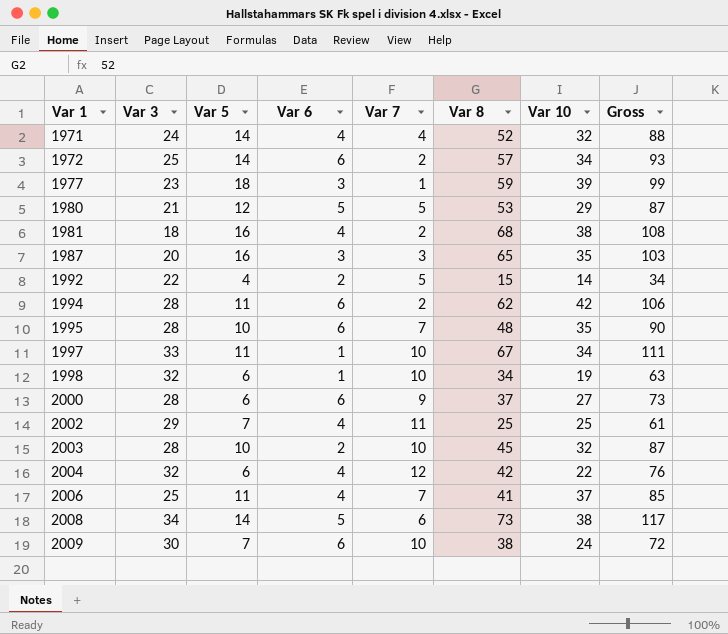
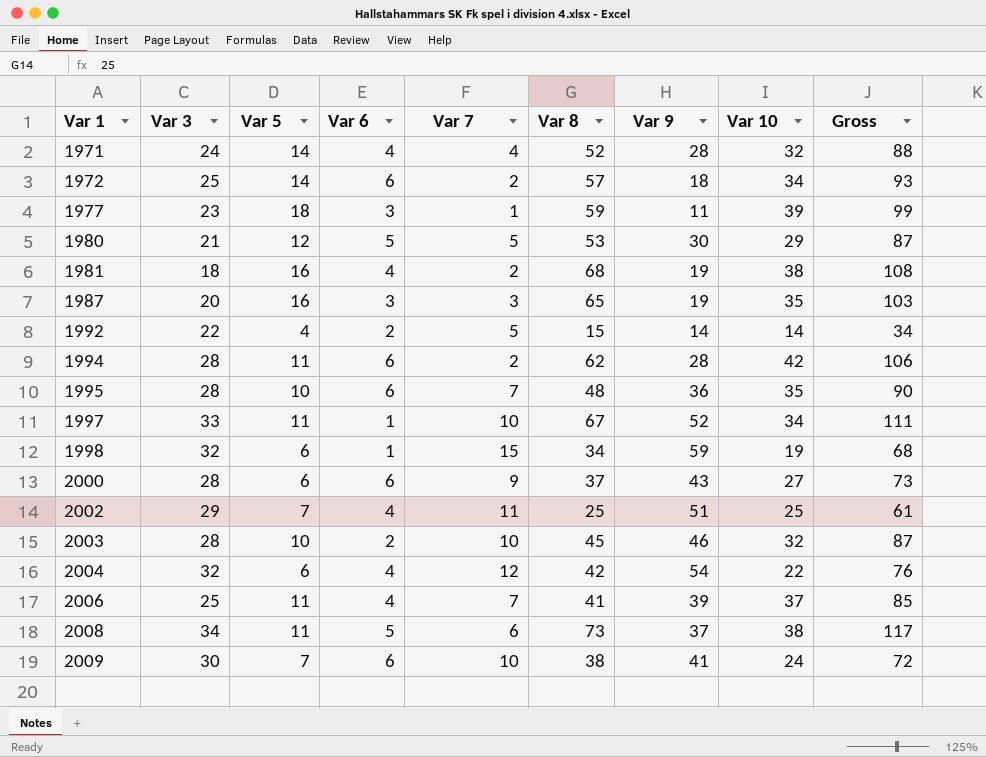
column Var 9 | position: none -> 7
1998 | Var 7: 10 -> 15
1998 | Gross: 63 -> 68
2008 | Var 5: 14 -> 11

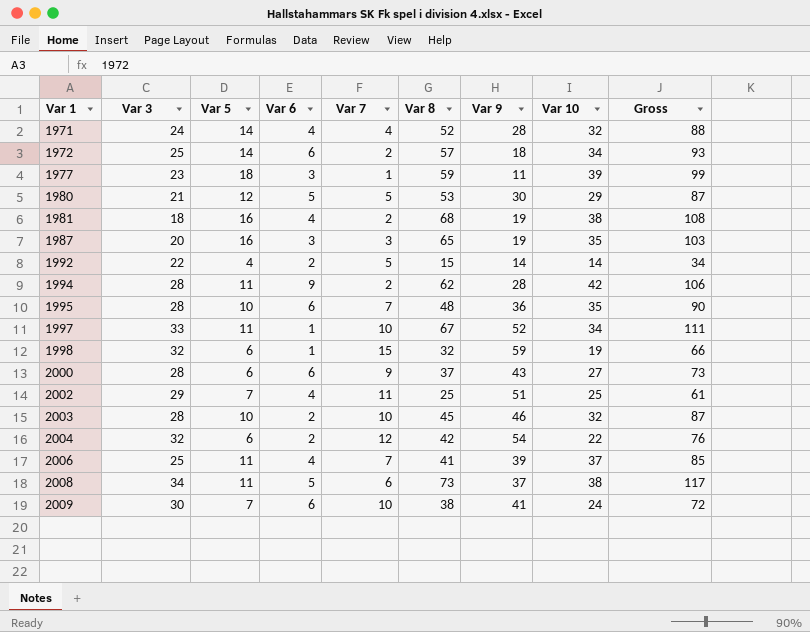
1994 | Var 6: 6 -> 9
1998 | Var 8: 34 -> 32
1998 | Gross: 68 -> 66
2004 | Var 6: 4 -> 2

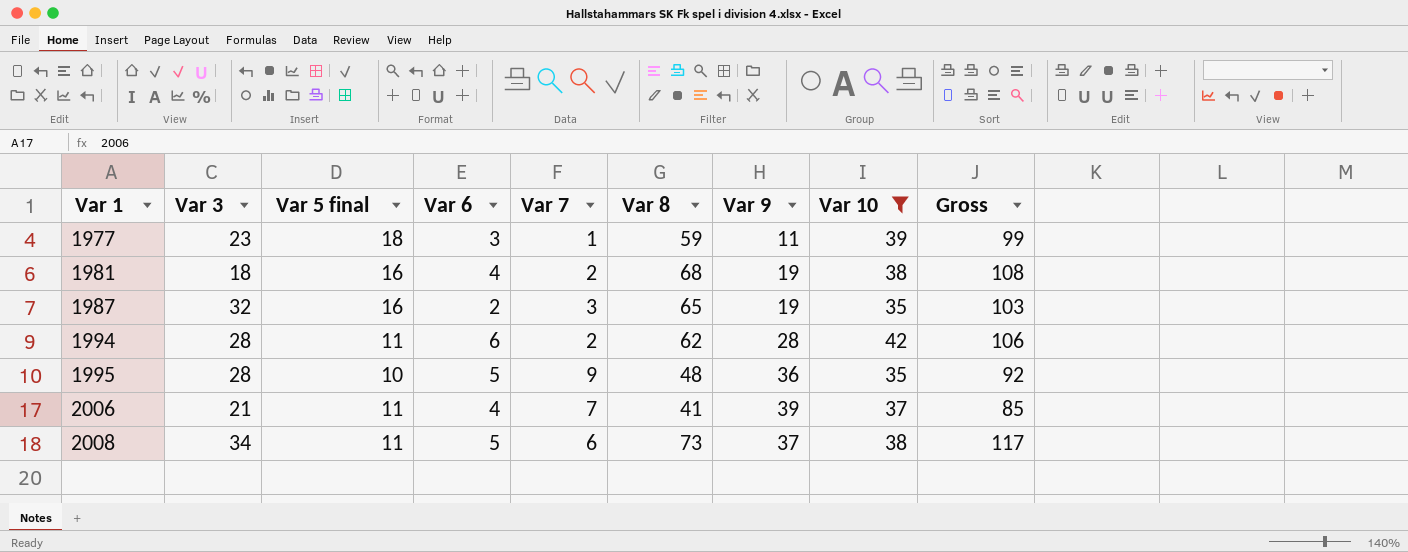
filter: none -> Var 10 >= 35
column name: Var 5 -> Var 5 final
1987 | Var 3: 20 -> 32
1987 | Var 6: 3 -> 2
1994 | Var 6: 9 -> 6
1995 | Var 6: 6 -> 5
1995 | Var 7: 7 -> 9
1995 | Gross: 90 -> 92
2006 | Var 3: 25 -> 21

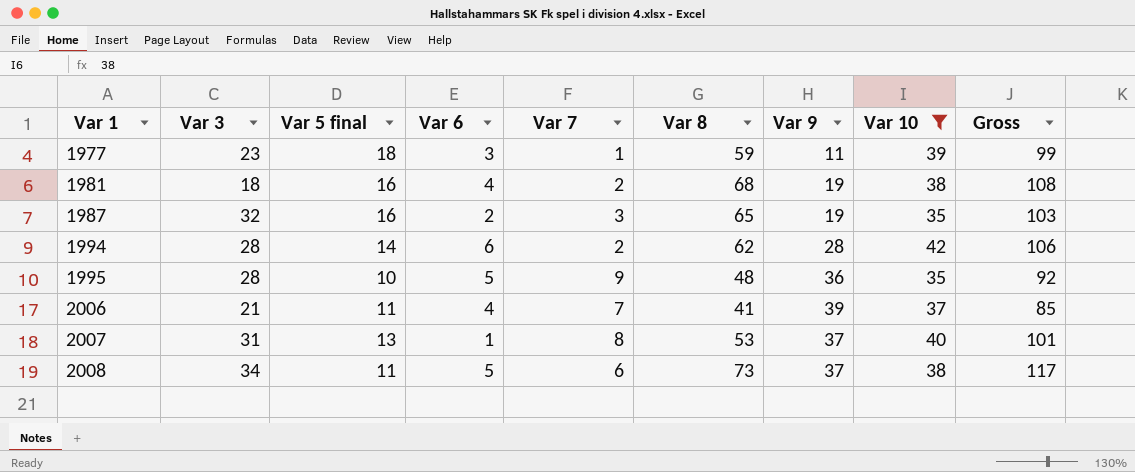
1994 | Var 5 final: 11 -> 14
row 2007: none -> 31 | 13 | 1 | 8 | 53 | 37 | 40 | 101

